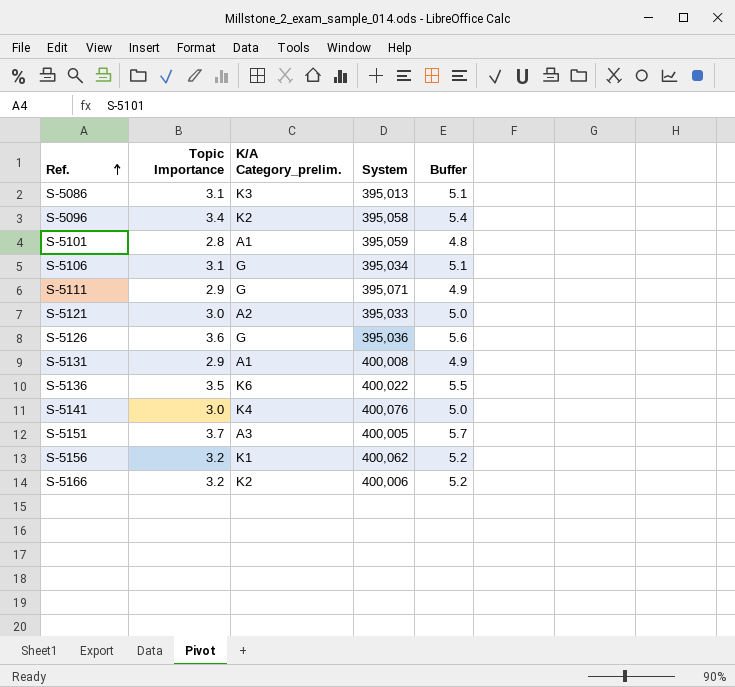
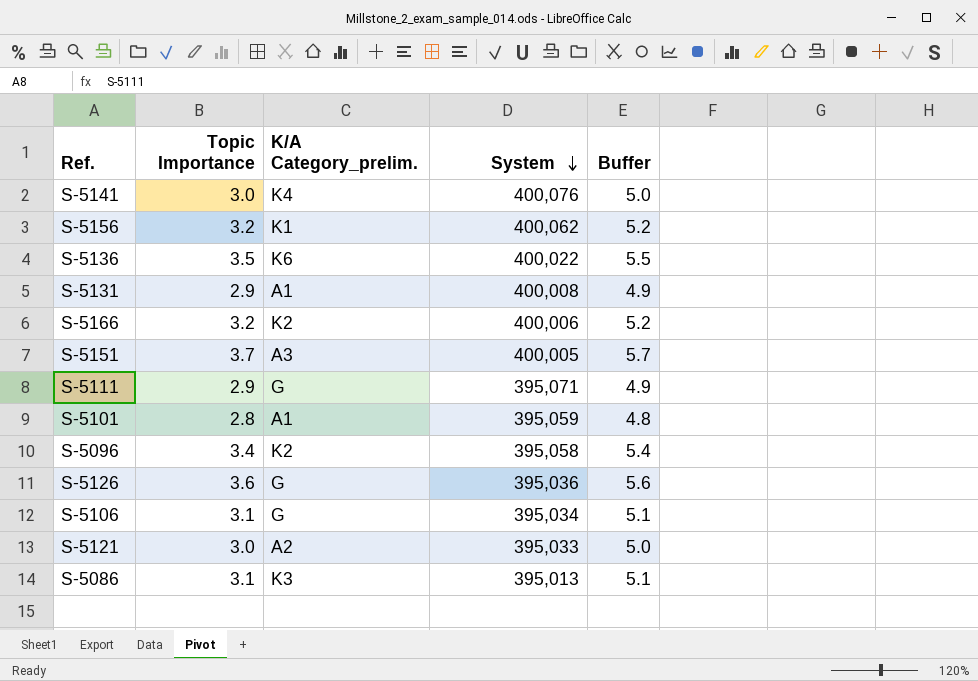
row order: Ref. ascending -> System descending

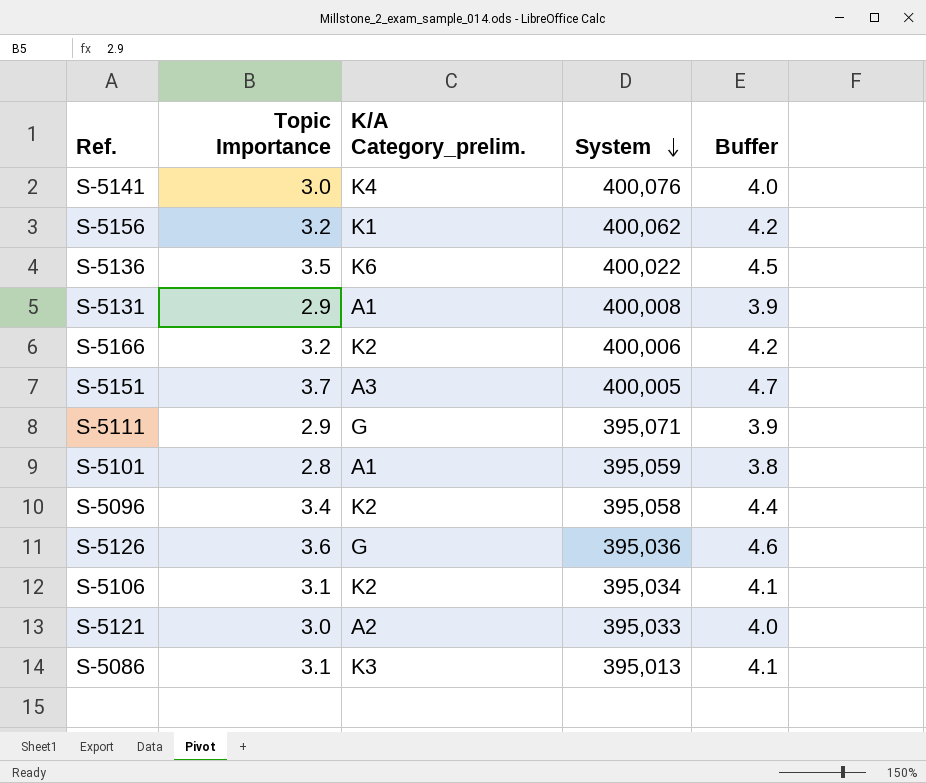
column Buffer | formula: [Topic Importance] + 2 -> [Topic Importance] + 1
S-5106 | K/A Category_prelim.: G -> K2

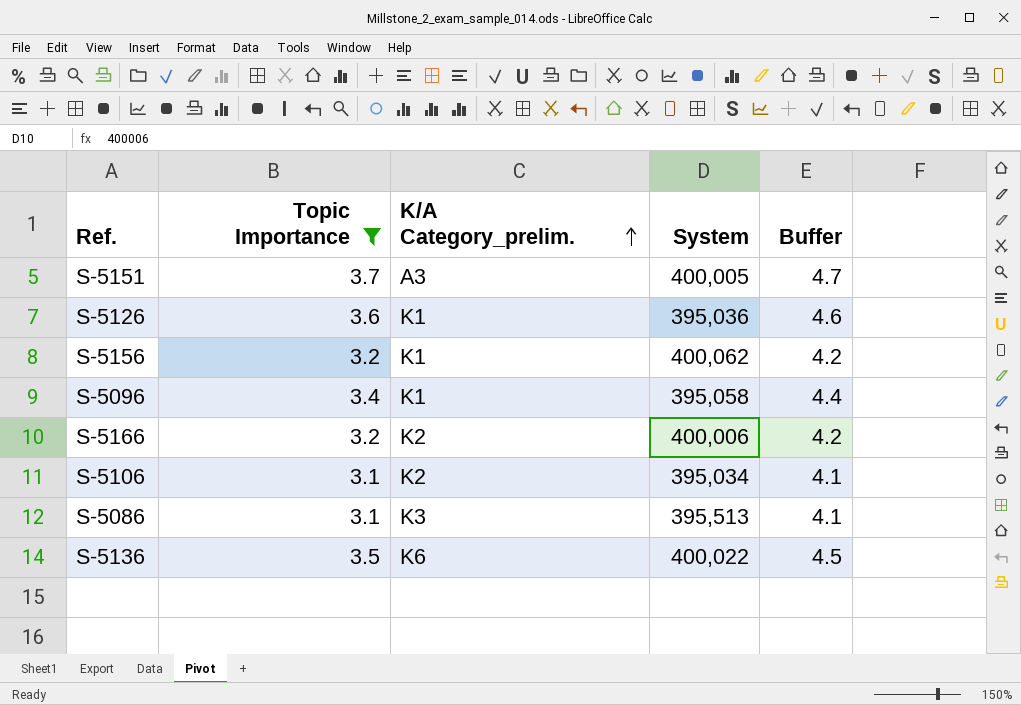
filter: none -> Topic Importance >= 3.1
row order: System descending -> K/A Category_prelim. ascending
S-5126 | K/A Category_prelim.: G -> K1
S-5096 | K/A Category_prelim.: K2 -> K1
S-5086 | System: 395,013 -> 395,513

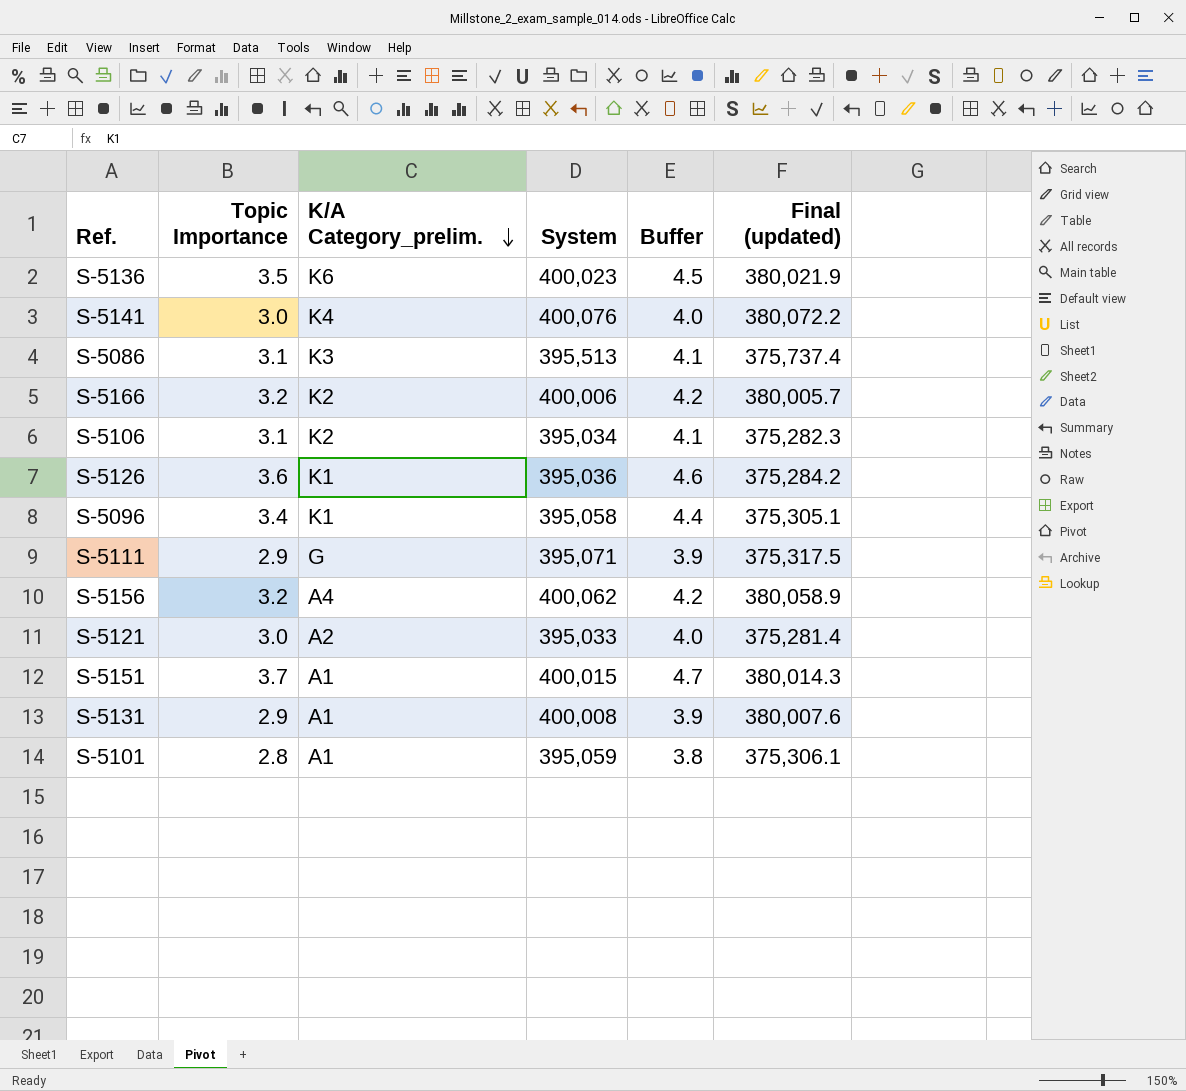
filter: Topic Importance >= 3.1 -> none
row order: K/A Category_prelim. ascending -> K/A Category_prelim. descending
column Final (updated) | formula: none -> [System] * 0.95
S-5136 | System: 400,022 -> 400,023
S-5156 | K/A Category_prelim.: K1 -> A4
S-5151 | K/A Category_prelim.: A3 -> A1
S-5151 | System: 400,005 -> 400,015

